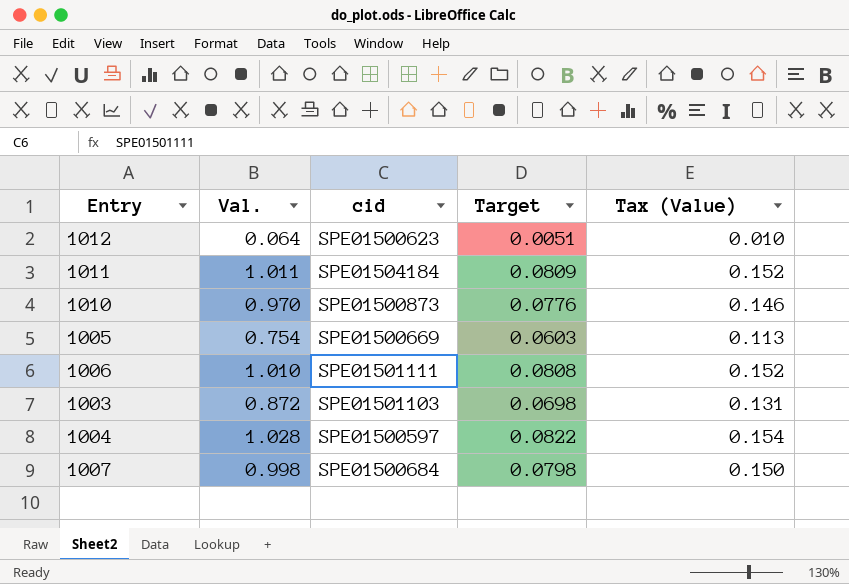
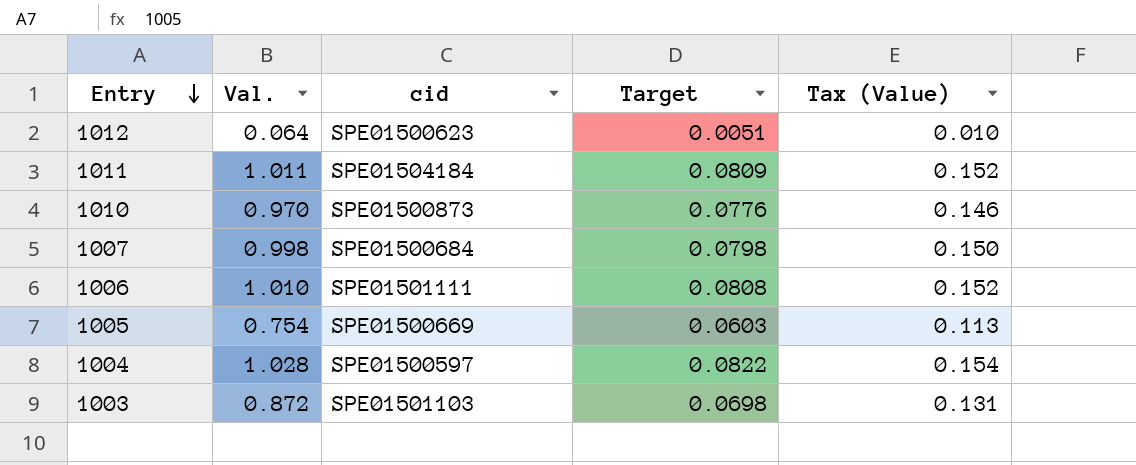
row order: none -> Entry descending

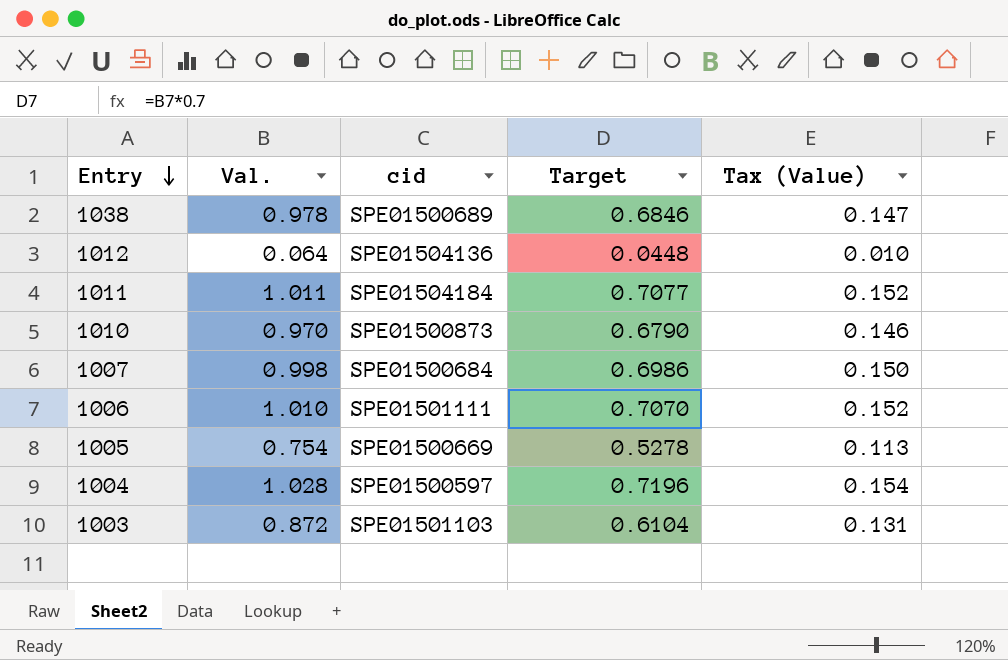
column Target | formula: [Val.] * 0.08 -> [Val.] * 0.7
row 1038: none -> 0.978 | SPE01500689 | 0.6846 | 0.147
1012 | cid: SPE01500623 -> SPE01504136

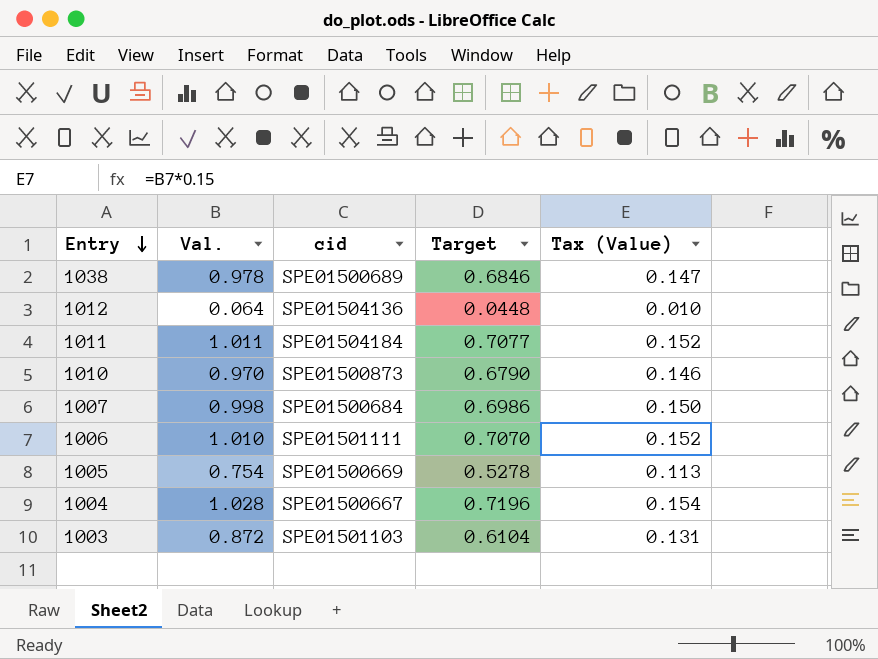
1004 | cid: SPE01500597 -> SPE01500667

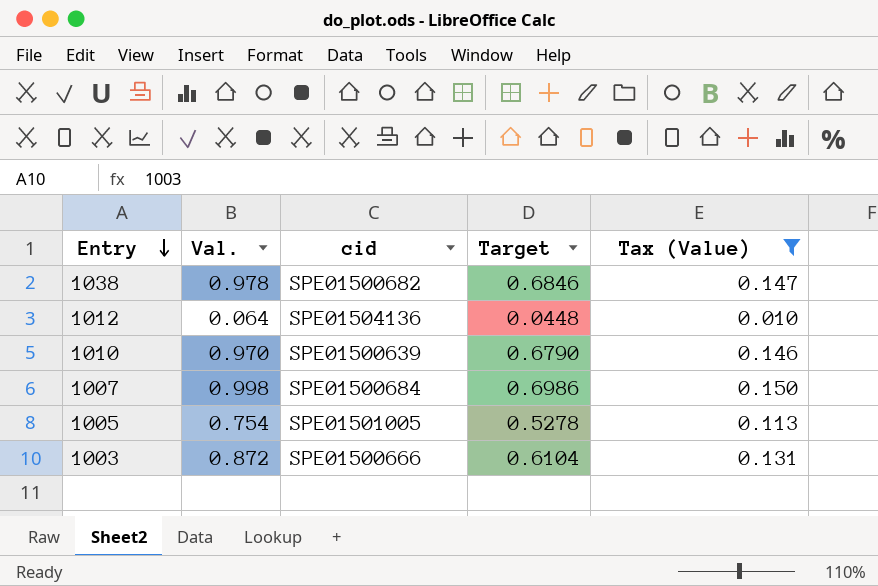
filter: none -> Tax (Value) <= 0.150
1038 | cid: SPE01500689 -> SPE01500682
1010 | cid: SPE01500873 -> SPE01500639
1005 | cid: SPE01500669 -> SPE01501005
1003 | cid: SPE01501103 -> SPE01500666

